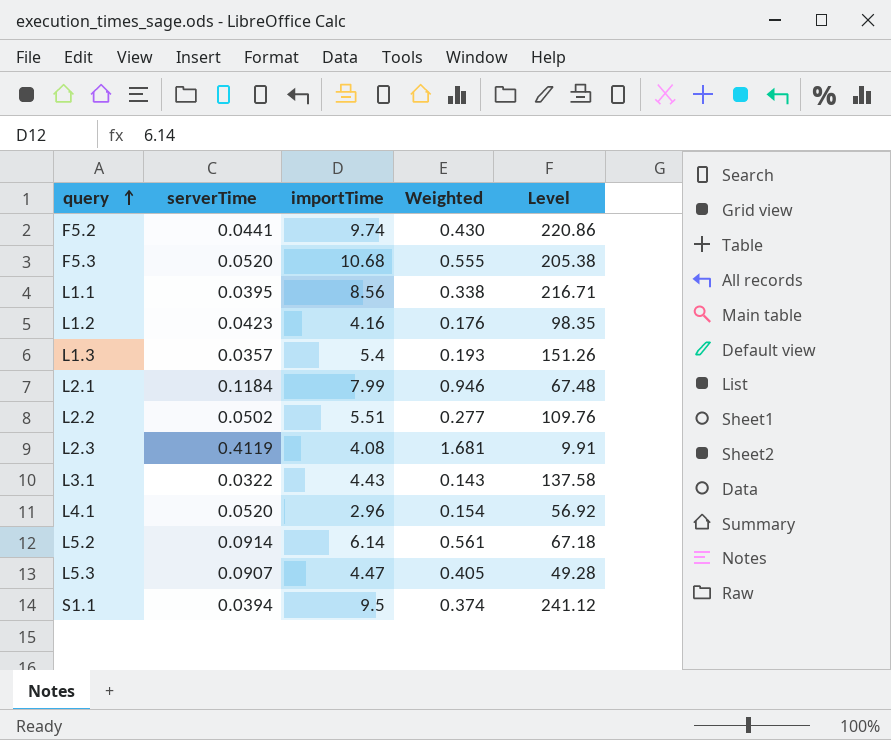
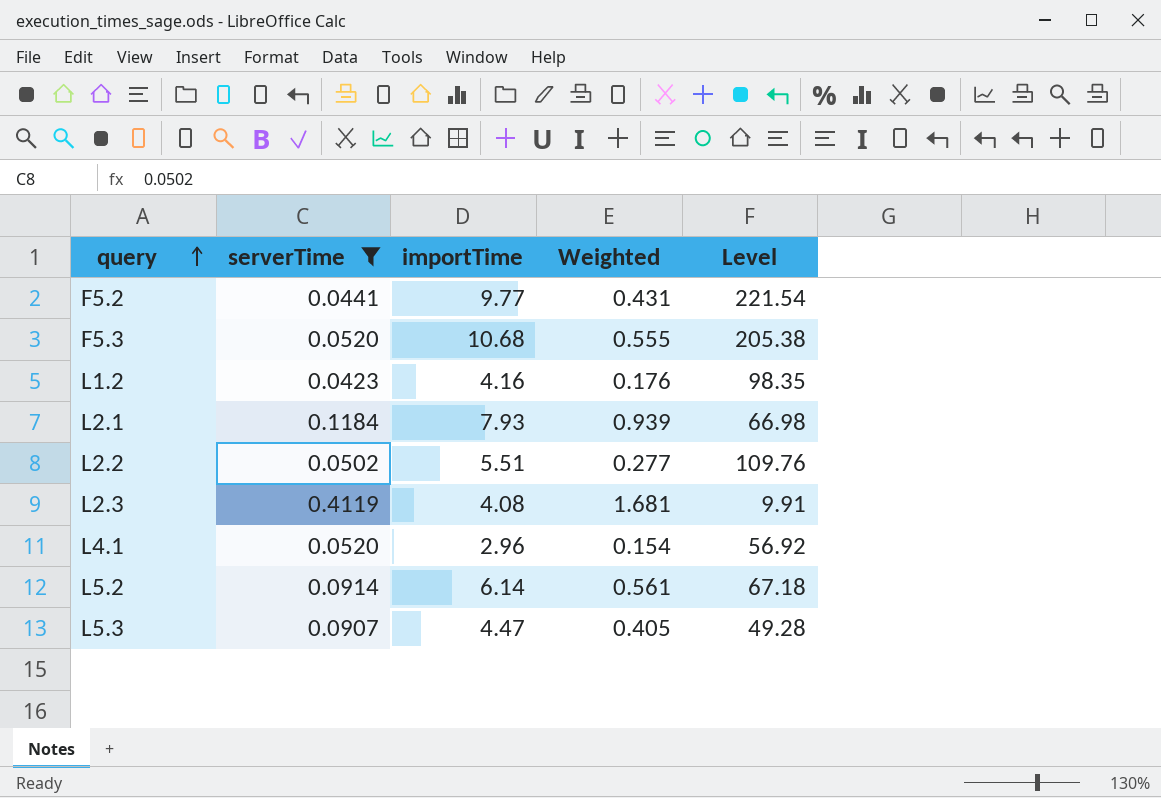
filter: none -> serverTime >= 0.0423
F5.2 | importTime: 9.74 -> 9.77
F5.2 | Weighted: 0.430 -> 0.431
F5.2 | Level: 220.86 -> 221.54
L2.1 | importTime: 7.99 -> 7.93
L2.1 | Weighted: 0.946 -> 0.939
L2.1 | Level: 67.48 -> 66.98

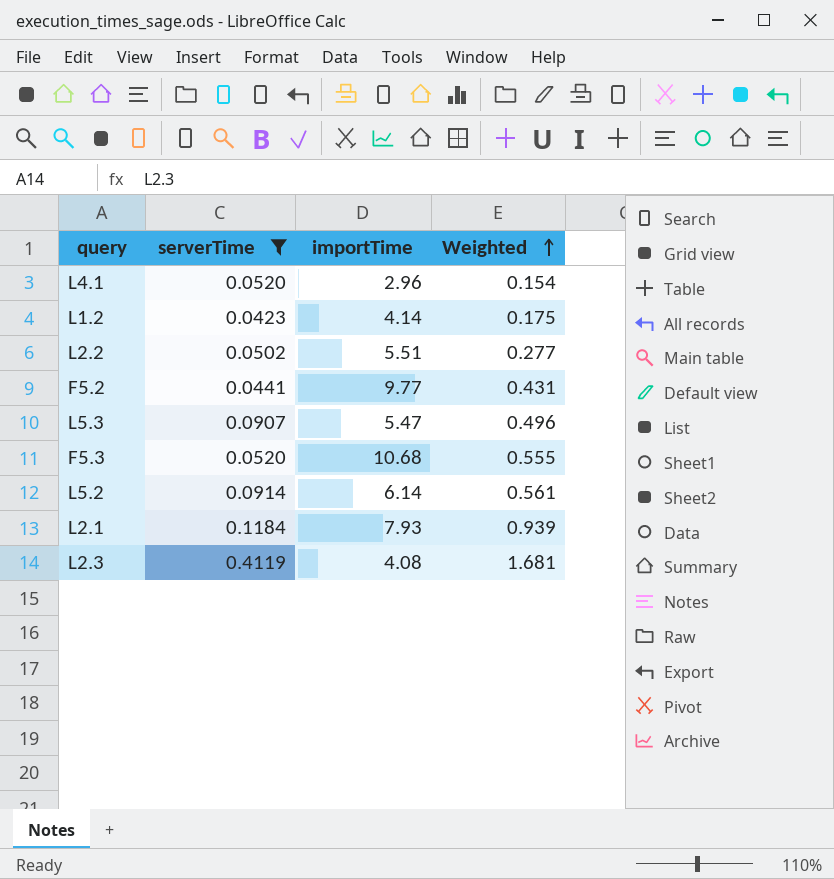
row order: query ascending -> Weighted ascending
column Level | formula: [importTime] / [serverTime] -> none
L1.2 | importTime: 4.16 -> 4.14
L1.2 | Weighted: 0.176 -> 0.175
L5.3 | importTime: 4.47 -> 5.47
L5.3 | Weighted: 0.405 -> 0.496

